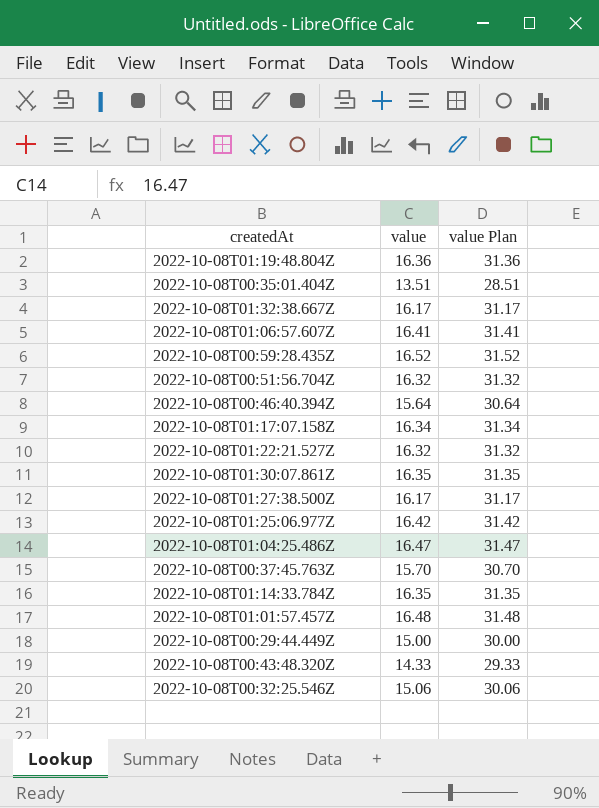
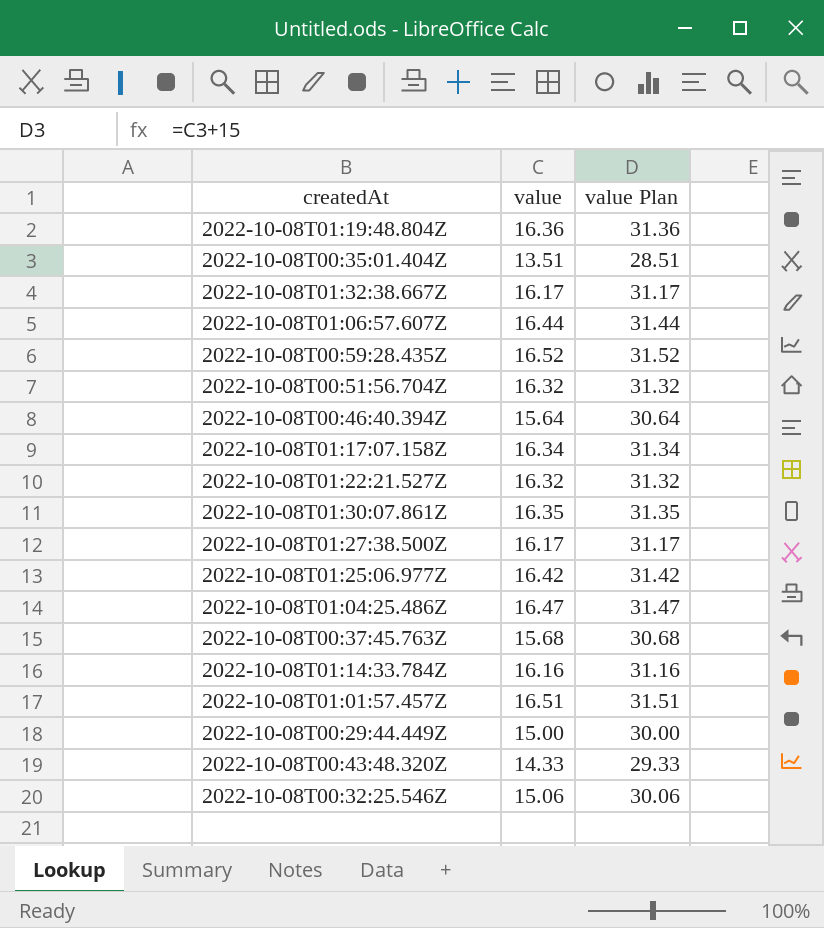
2022-10-08T01:06:57.607Z | value: 16.41 -> 16.44
2022-10-08T01:06:57.607Z | value Plan: 31.41 -> 31.44
2022-10-08T00:37:45.763Z | value: 15.70 -> 15.68
2022-10-08T00:37:45.763Z | value Plan: 30.70 -> 30.68
2022-10-08T01:14:33.784Z | value: 16.35 -> 16.16
2022-10-08T01:14:33.784Z | value Plan: 31.35 -> 31.16
2022-10-08T01:01:57.457Z | value: 16.48 -> 16.51
2022-10-08T01:01:57.457Z | value Plan: 31.48 -> 31.51

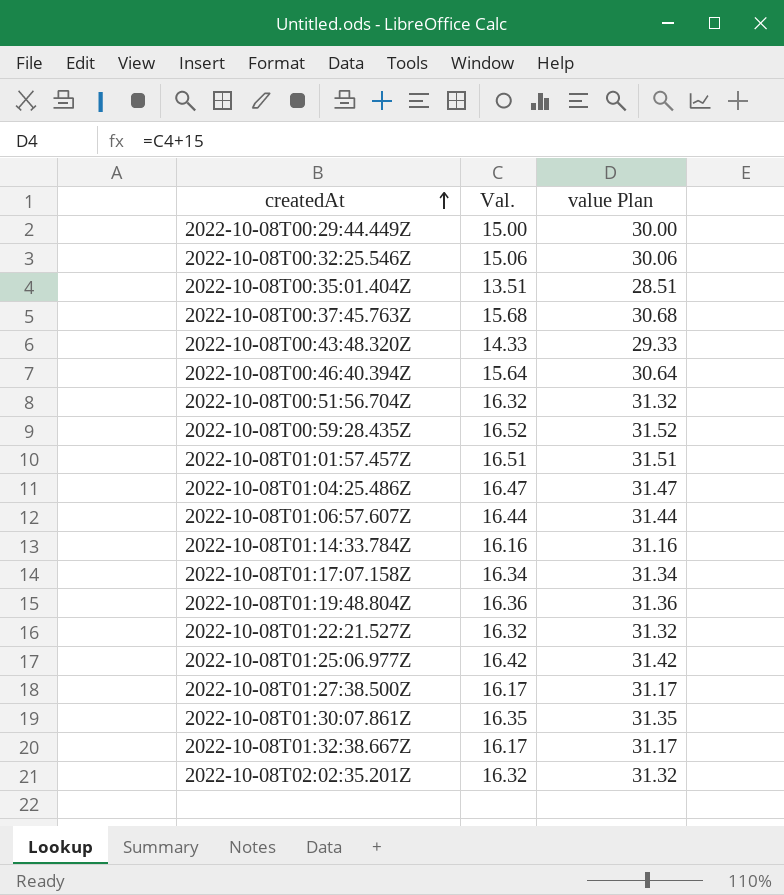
row order: none -> createdAt ascending
column name: value -> Val.
row 2022-10-08T02:02:35.201Z: none -> 16.32 | 31.32

